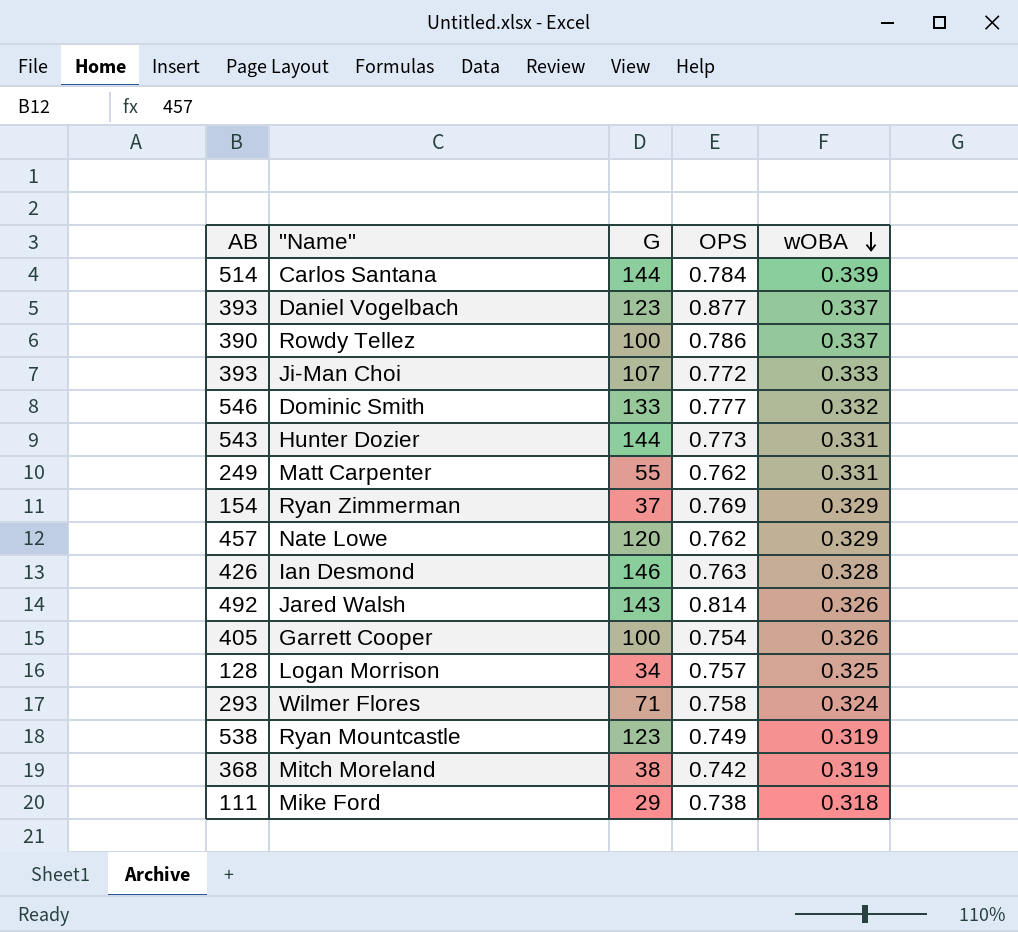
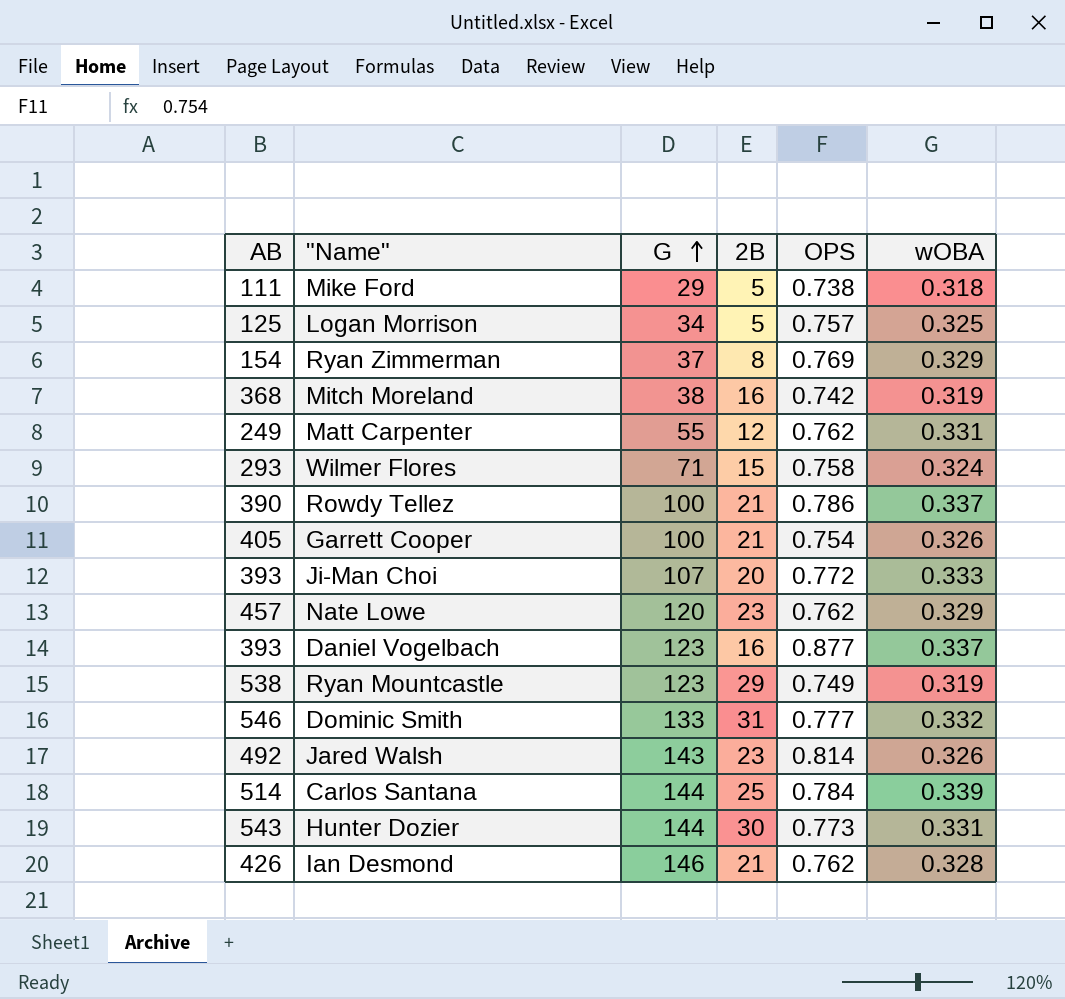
row order: wOBA descending -> G ascending
column 2B | position: none -> 4
Logan Morrison | AB: 128 -> 125
Ian Desmond | OPS: 0.763 -> 0.762

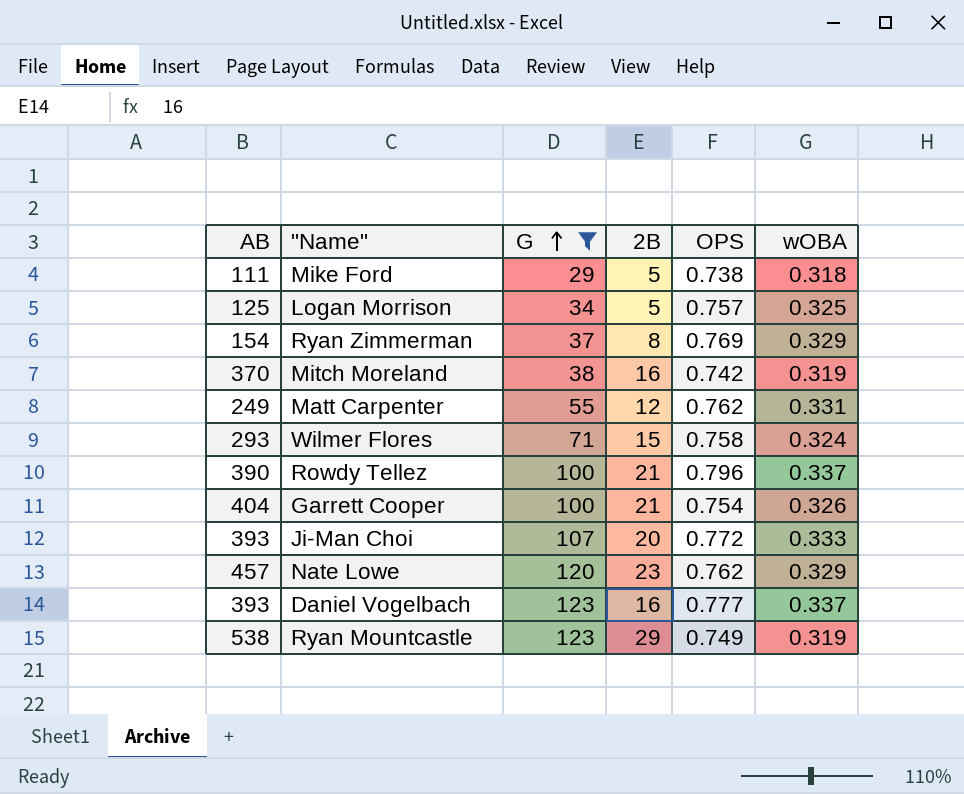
filter: none -> G <= 123
Mitch Moreland | AB: 368 -> 370
Rowdy Tellez | OPS: 0.786 -> 0.796
Garrett Cooper | AB: 405 -> 404
Daniel Vogelbach | OPS: 0.877 -> 0.777

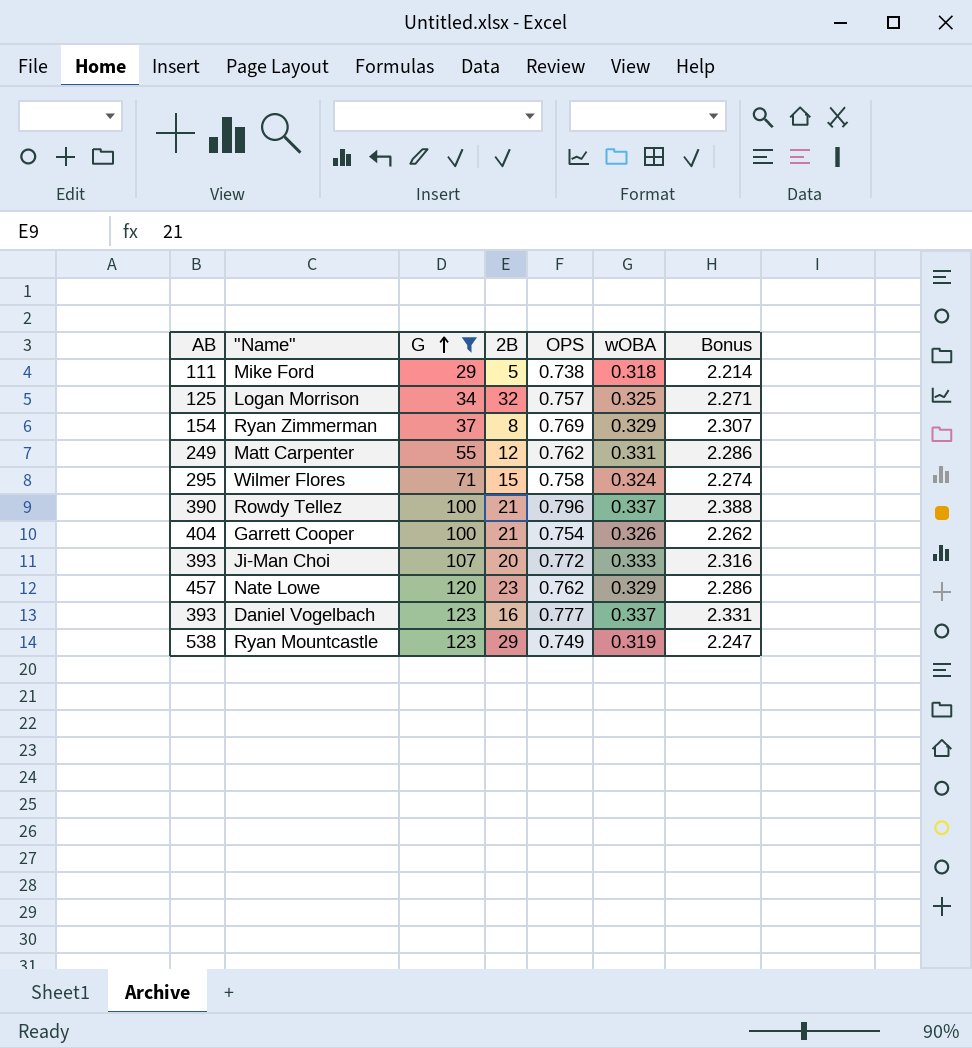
column Bonus | formula: none -> [OPS] * 3
row Mitch Moreland: 370 | 38 | 16 | 0.742 | 0.319 -> none
Logan Morrison | 2B: 5 -> 32
Wilmer Flores | AB: 293 -> 295

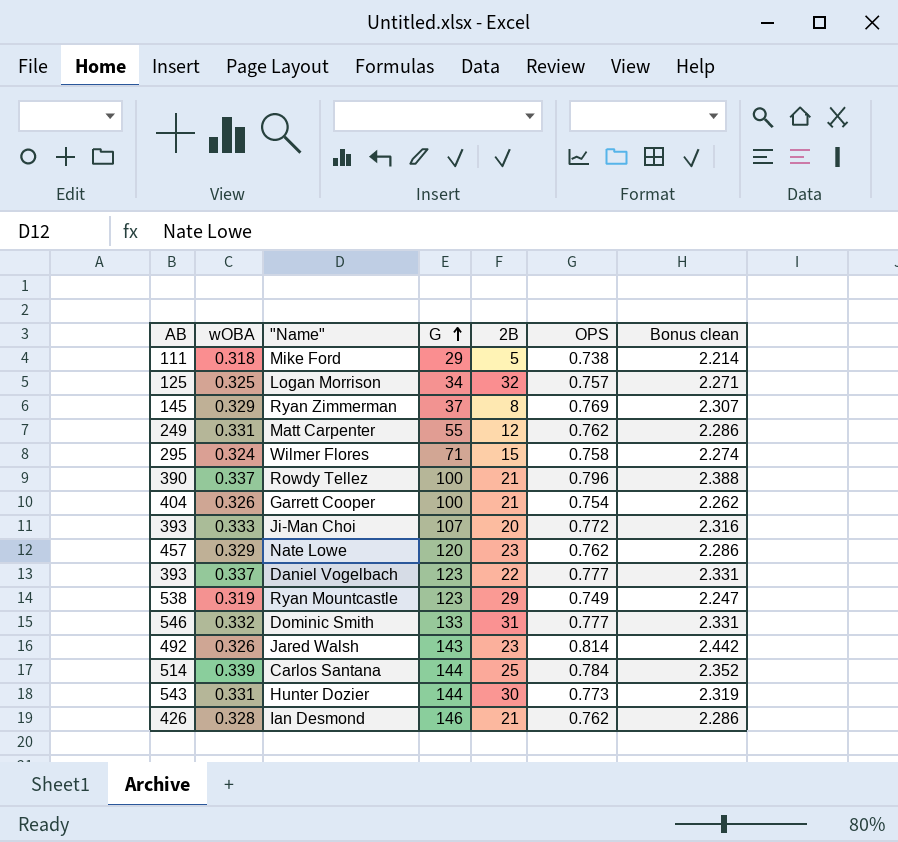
filter: G <= 123 -> none
column wOBA | position: 6 -> 2
column name: Bonus -> Bonus clean
Ryan Zimmerman | AB: 154 -> 145
Daniel Vogelbach | 2B: 16 -> 22

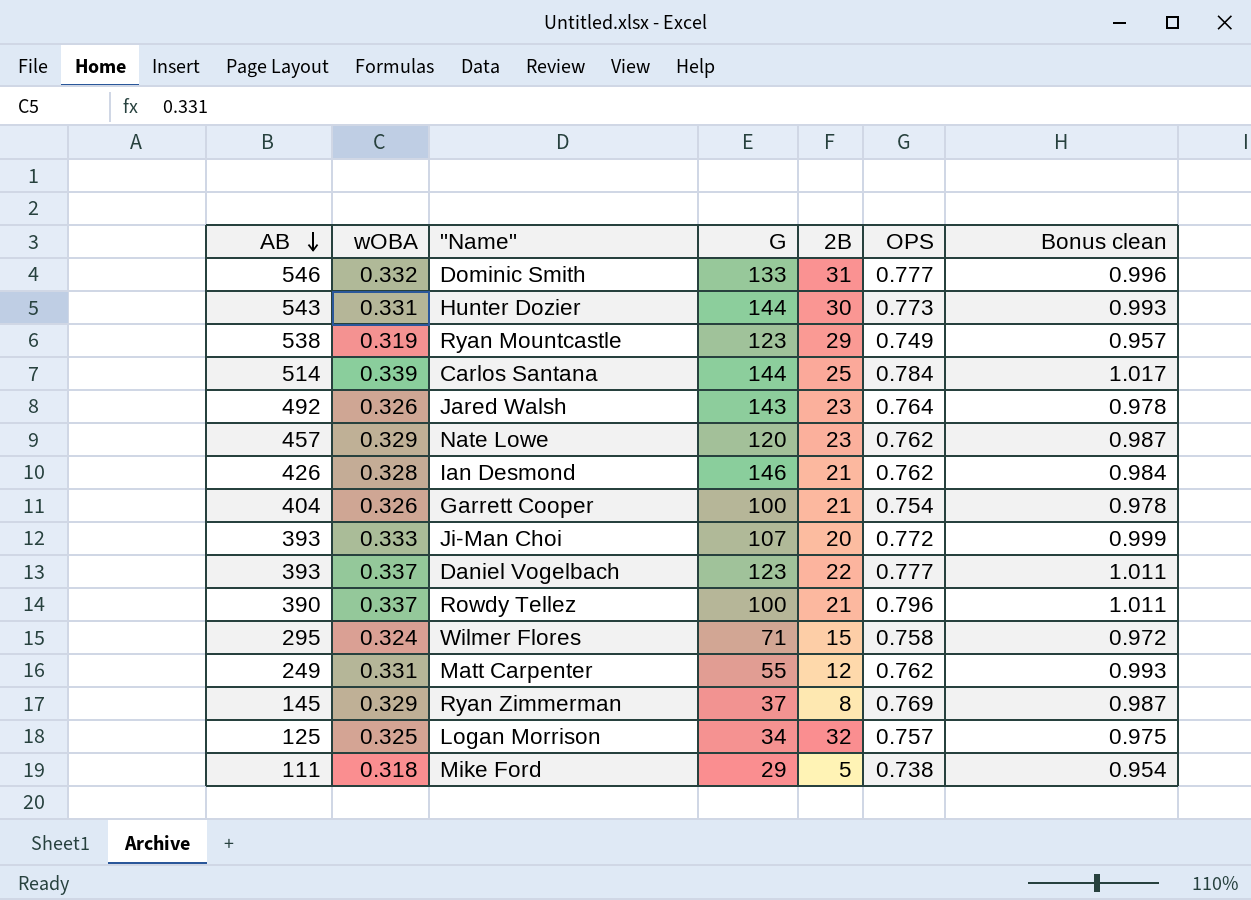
row order: G ascending -> AB descending
column Bonus clean | formula: [OPS] * 3 -> [wOBA] * 3
Jared Walsh | OPS: 0.814 -> 0.764

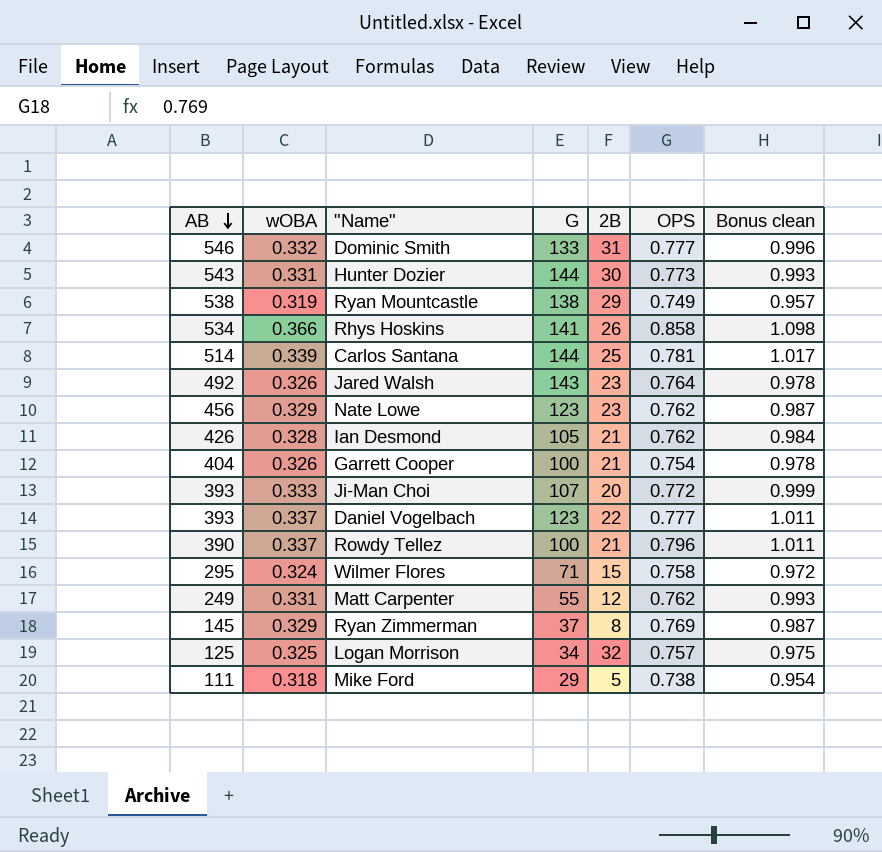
Ryan Mountcastle | G: 123 -> 138
row Rhys Hoskins: none -> 534 | 0.366 | 141 | 26 | 0.858 | 1.098
Carlos Santana | OPS: 0.784 -> 0.781
Nate Lowe | AB: 457 -> 456
Nate Lowe | G: 120 -> 123
Ian Desmond | G: 146 -> 105

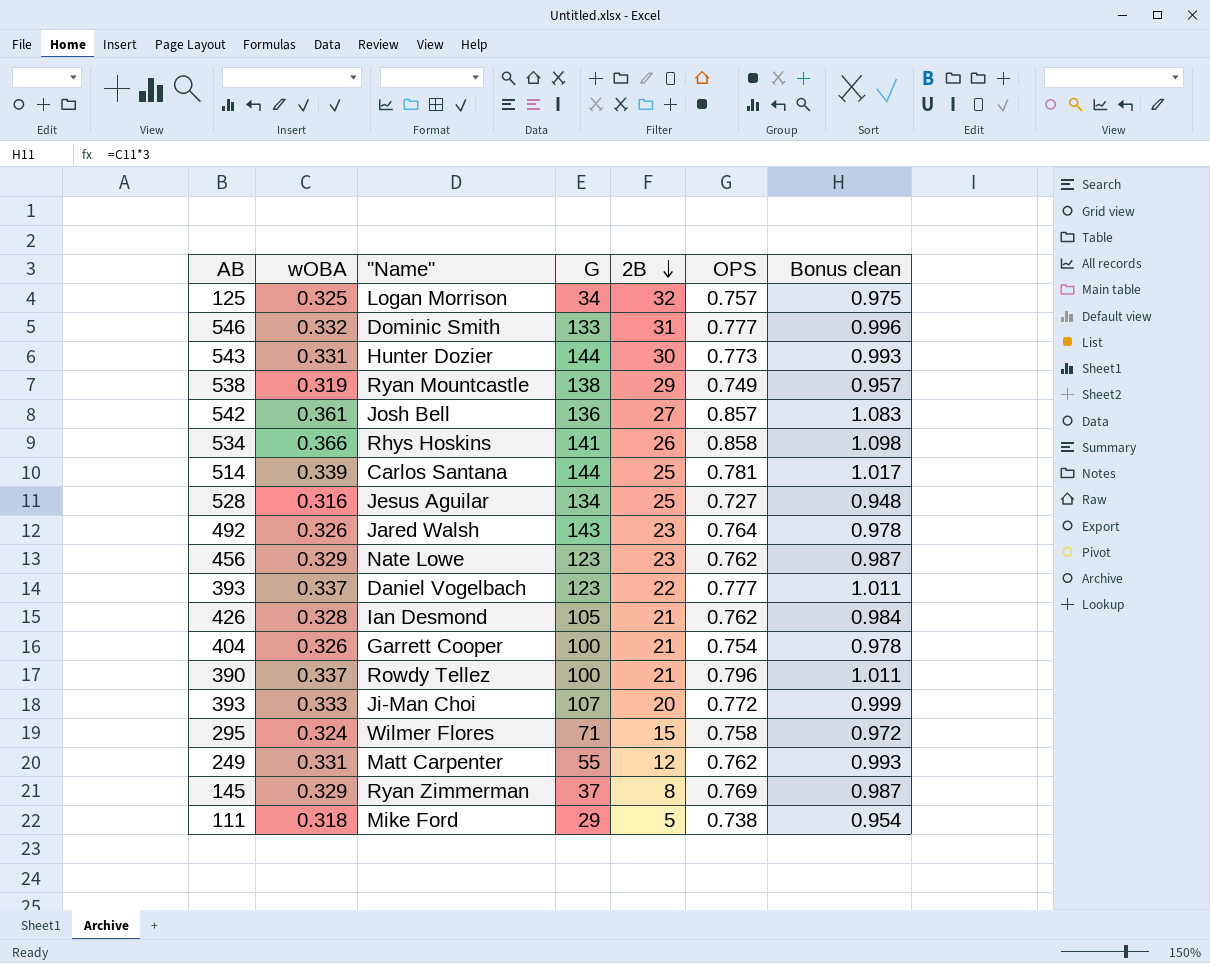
row order: AB descending -> 2B descending
row Josh Bell: none -> 542 | 0.361 | 136 | 27 | 0.857 | 1.083
row Jesus Aguilar: none -> 528 | 0.316 | 134 | 25 | 0.727 | 0.948

